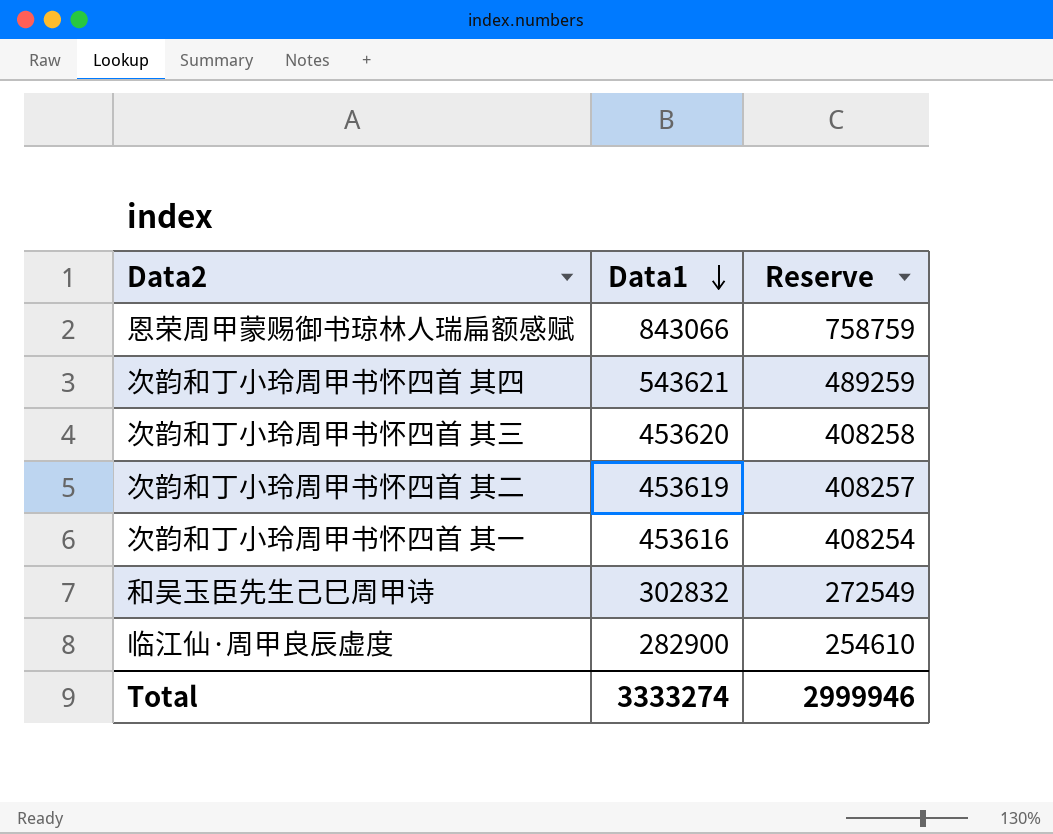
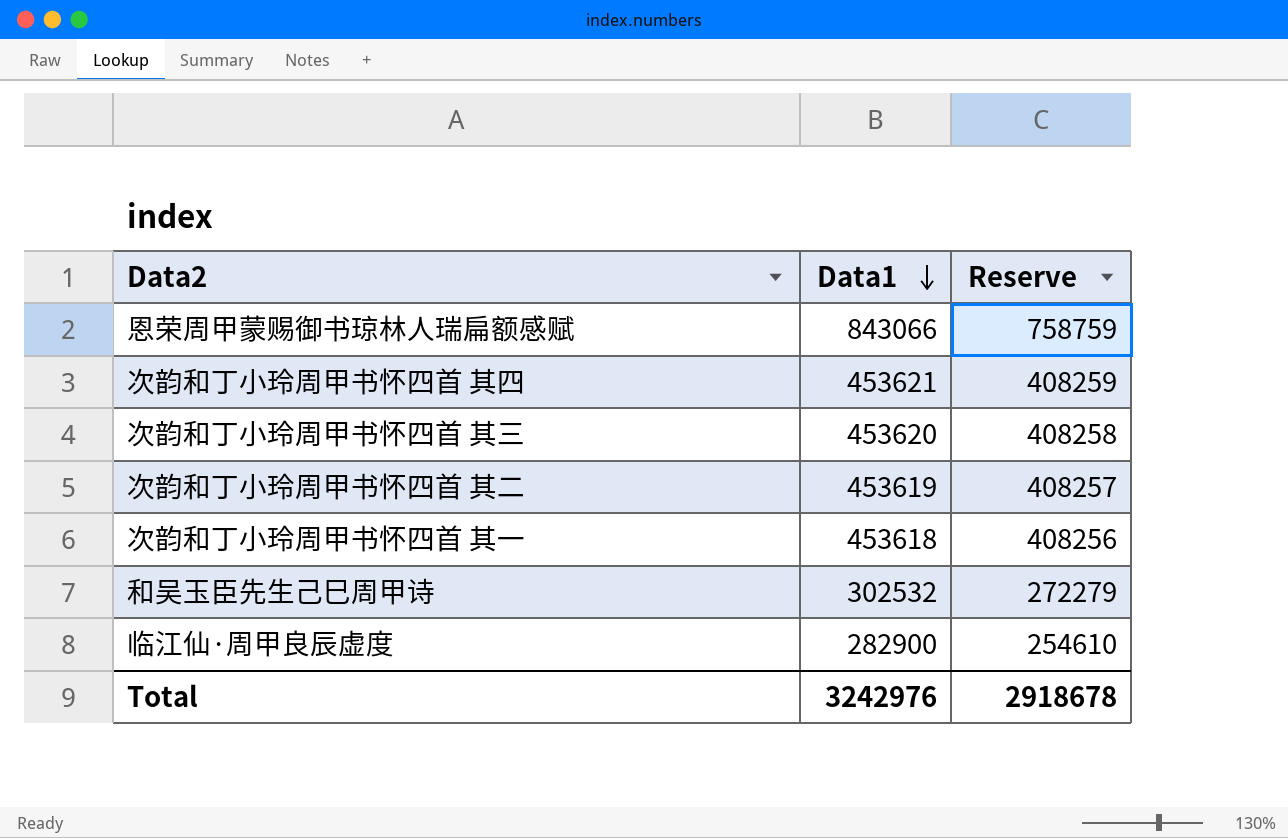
次韵和丁小玲周甲书怀四首 其四 | Data1: 543621 -> 453621
次韵和丁小玲周甲书怀四首 其四 | Reserve: 489259 -> 408259
次韵和丁小玲周甲书怀四首 其一 | Data1: 453616 -> 453618
次韵和丁小玲周甲书怀四首 其一 | Reserve: 408254 -> 408256
和吴玉臣先生己巳周甲诗 | Data1: 302832 -> 302532
和吴玉臣先生己巳周甲诗 | Reserve: 272549 -> 272279
Total | Data1: 3333274 -> 3242976
Total | Reserve: 2999946 -> 2918678

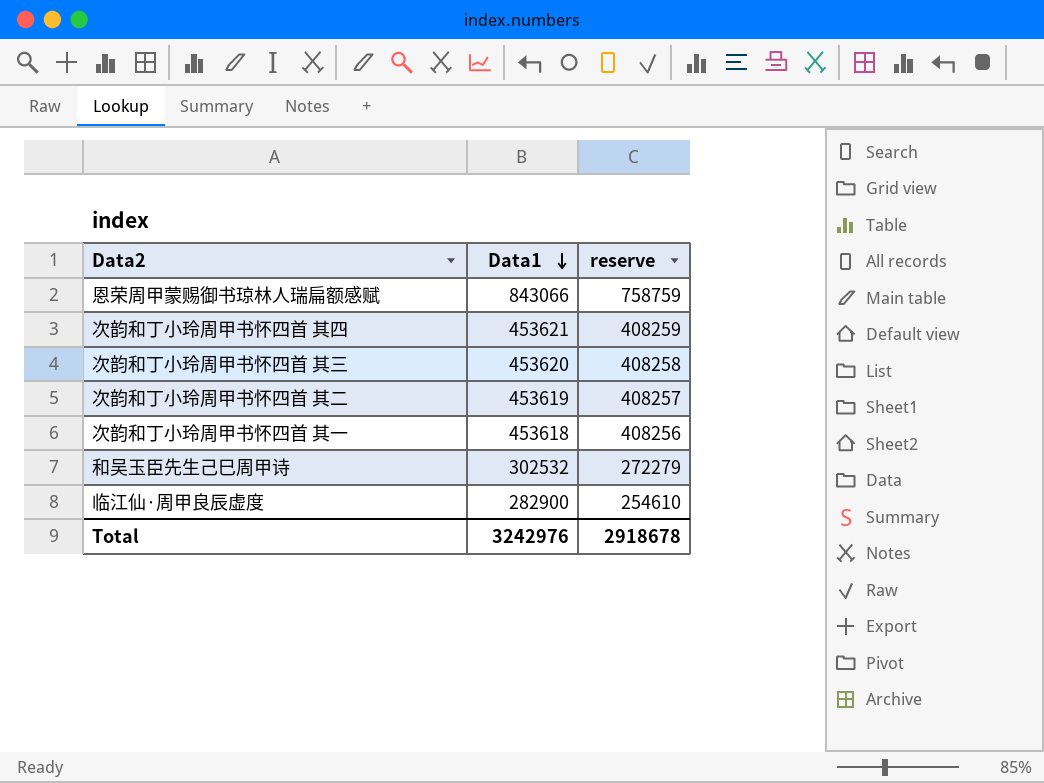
column name: Reserve -> reserve

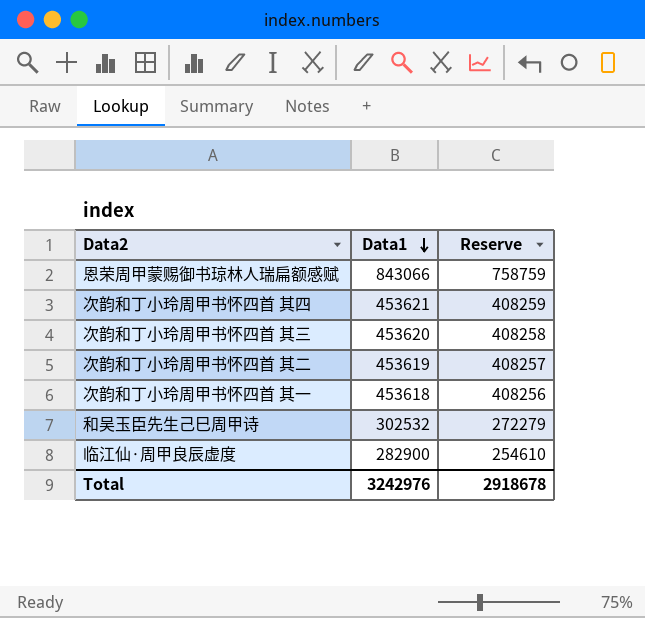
column name: reserve -> Reserve

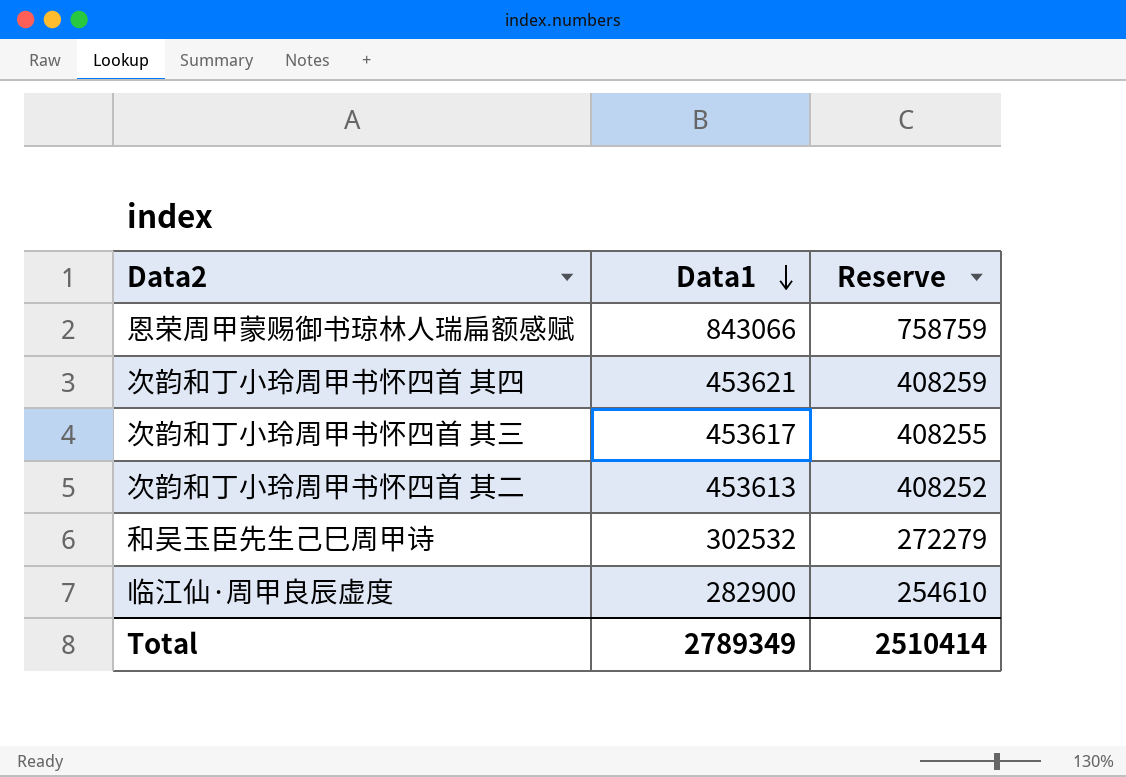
row 次韵和丁小玲周甲书怀四首 其一: 453618 | 408256 -> none
次韵和丁小玲周甲书怀四首 其三 | Data1: 453620 -> 453617
次韵和丁小玲周甲书怀四首 其三 | Reserve: 408258 -> 408255
次韵和丁小玲周甲书怀四首 其二 | Data1: 453619 -> 453613
次韵和丁小玲周甲书怀四首 其二 | Reserve: 408257 -> 408252
Total | Data1: 3242976 -> 2789349
Total | Reserve: 2918678 -> 2510414

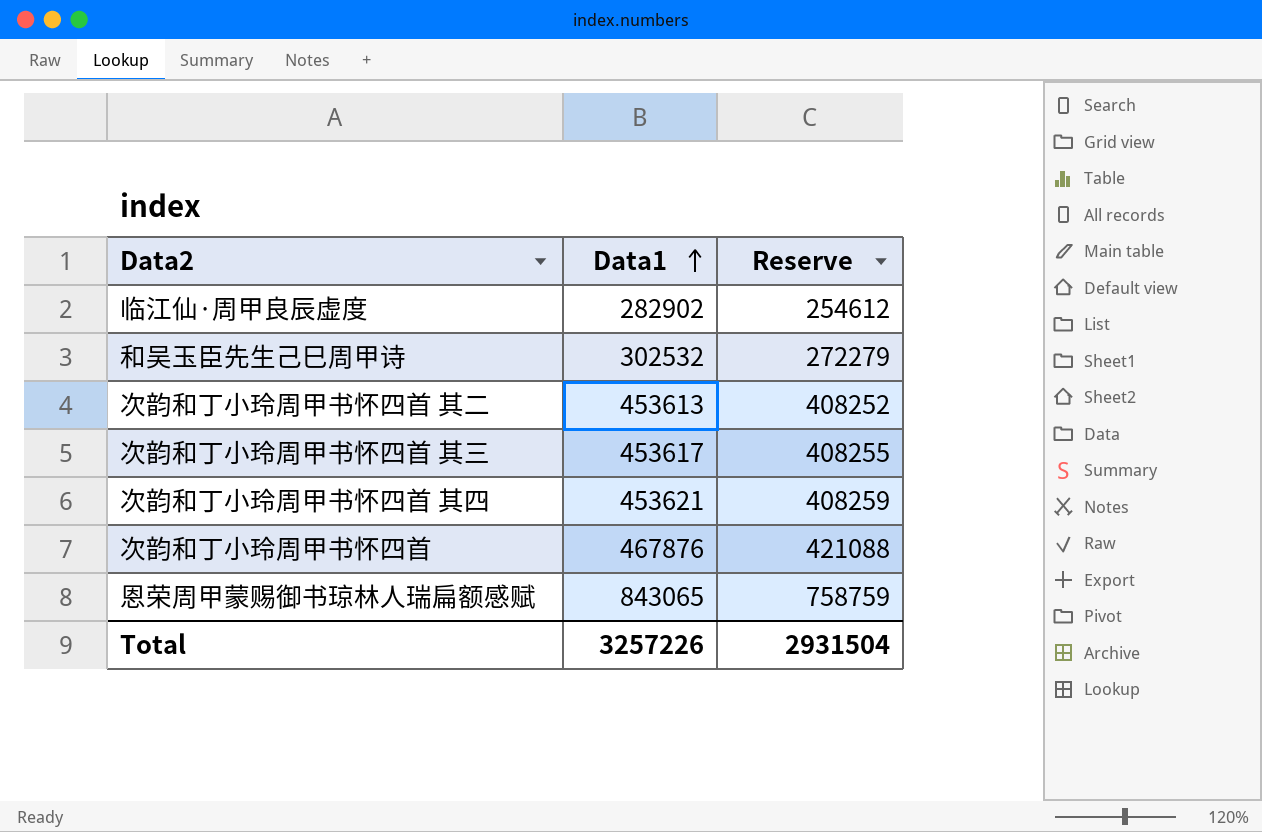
row order: Data1 descending -> Data1 ascending
临江仙·周甲良辰虚度 | Data1: 282900 -> 282902
临江仙·周甲良辰虚度 | Reserve: 254610 -> 254612
row 次韵和丁小玲周甲书怀四首: none -> 467876 | 421088
恩荣周甲蒙赐御书琼林人瑞扁额感赋 | Data1: 843066 -> 843065
Total | Data1: 2789349 -> 3257226
Total | Reserve: 2510414 -> 2931504

